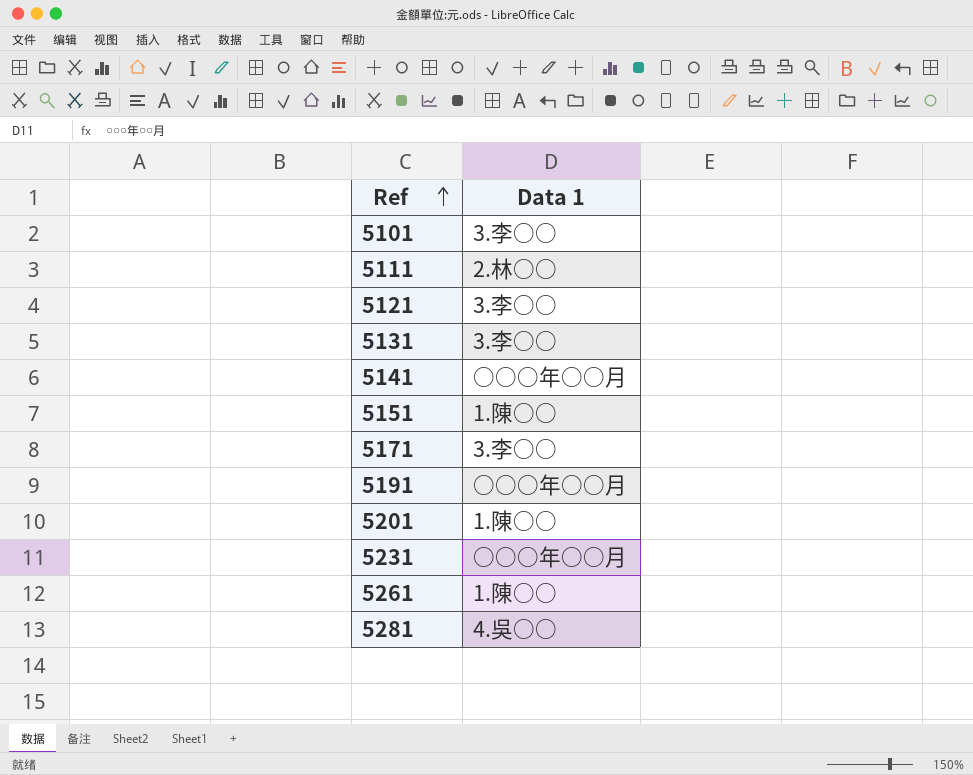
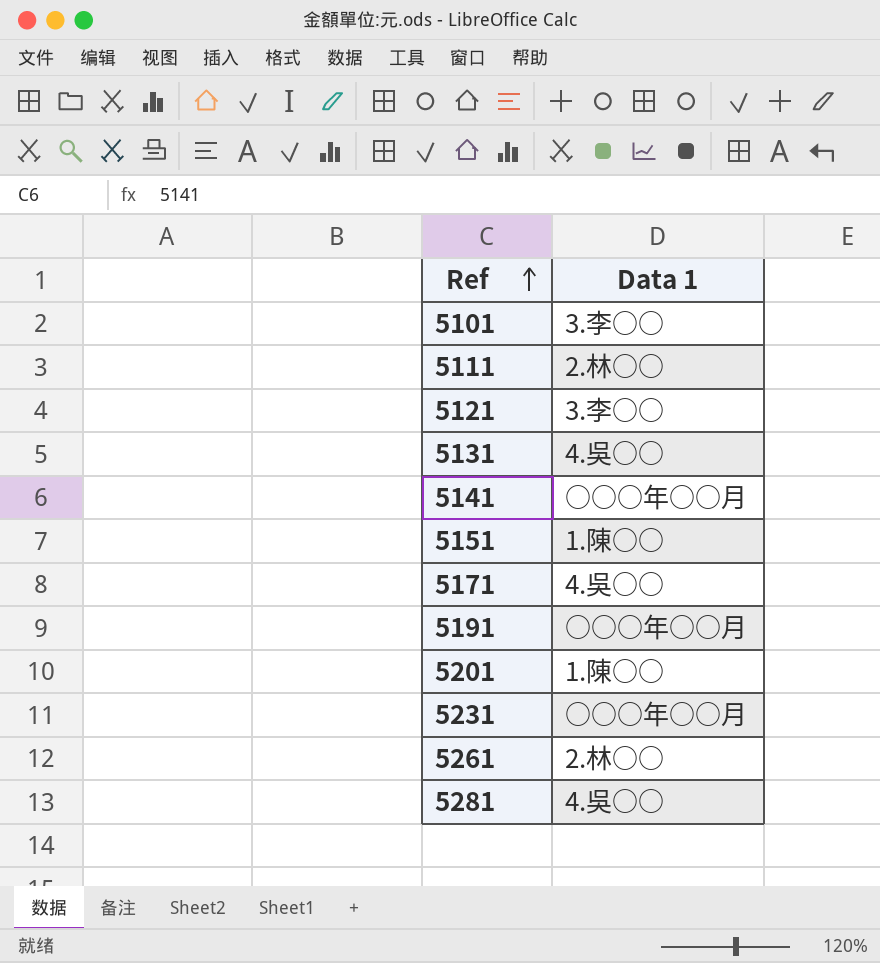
5131 | Data 1: 3.李○○ -> 4.吳○○
5171 | Data 1: 3.李○○ -> 4.吳○○
5261 | Data 1: 1.陳○○ -> 2.林○○

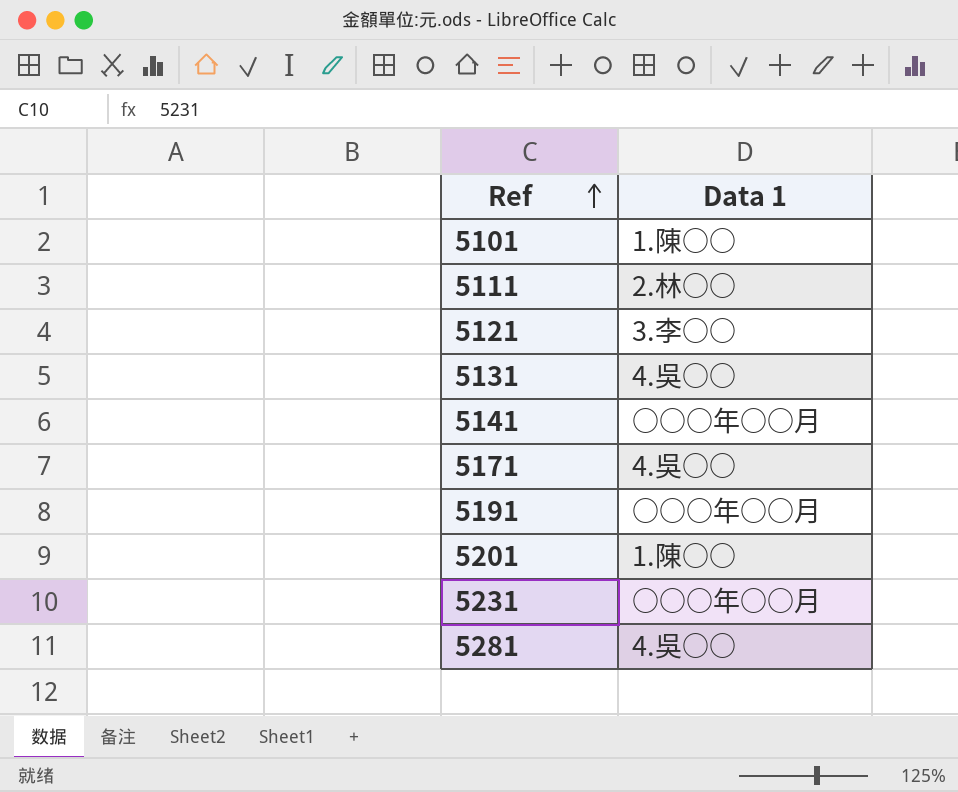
row 5151: 1.陳○○ -> none
row 5261: 2.林○○ -> none
5101 | Data 1: 3.李○○ -> 1.陳○○

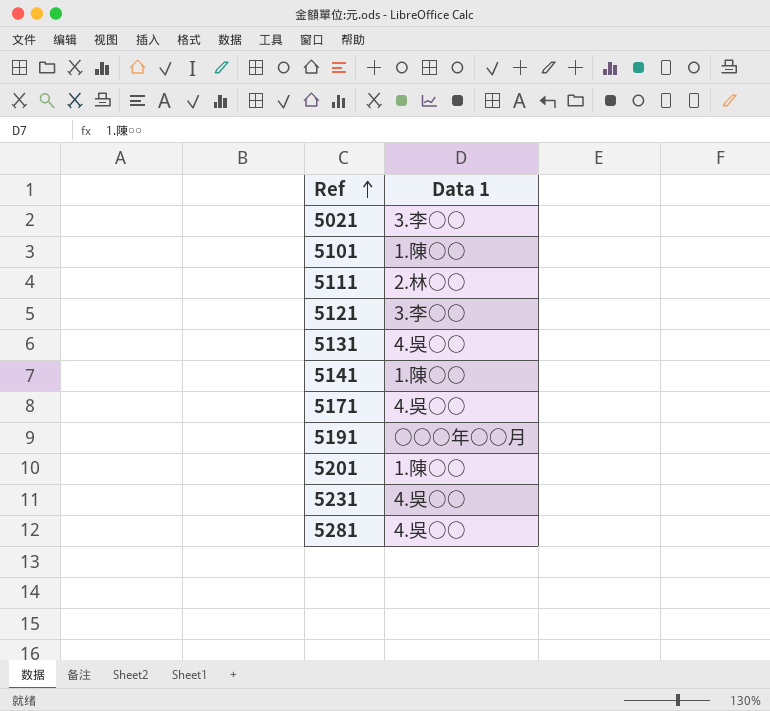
row 5021: none -> 3.李○○
5141 | Data 1: ○○○年○○月 -> 1.陳○○
5231 | Data 1: ○○○年○○月 -> 4.吳○○

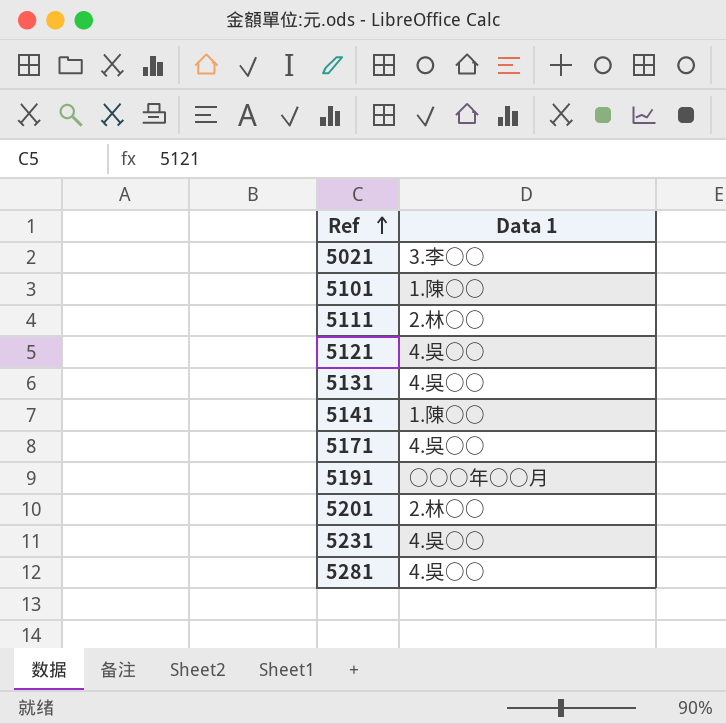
5121 | Data 1: 3.李○○ -> 4.吳○○
5201 | Data 1: 1.陳○○ -> 2.林○○

